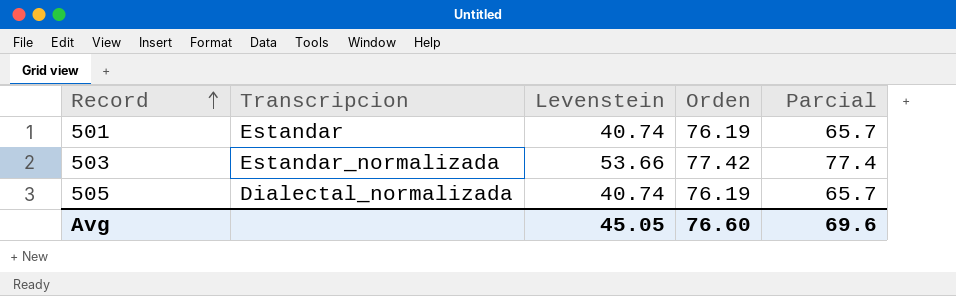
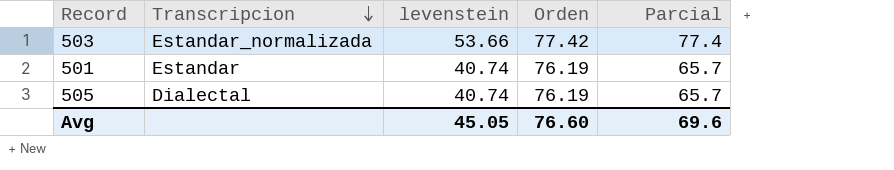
row order: Record ascending -> Transcripcion descending
column name: Levenstein -> levenstein
505 | Transcripcion: Dialectal_normalizada -> Dialectal

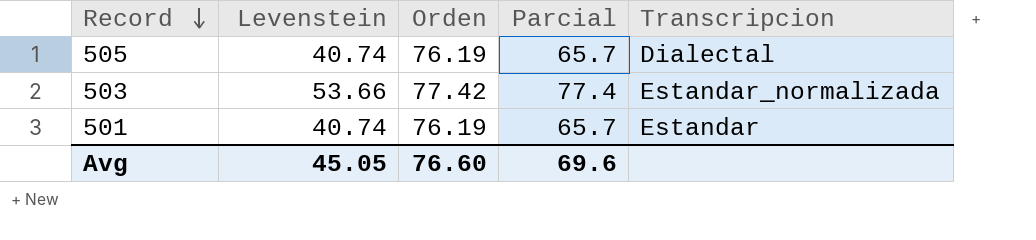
row order: Transcripcion descending -> Record descending
column name: levenstein -> Levenstein
column Transcripcion | position: 2 -> 5

